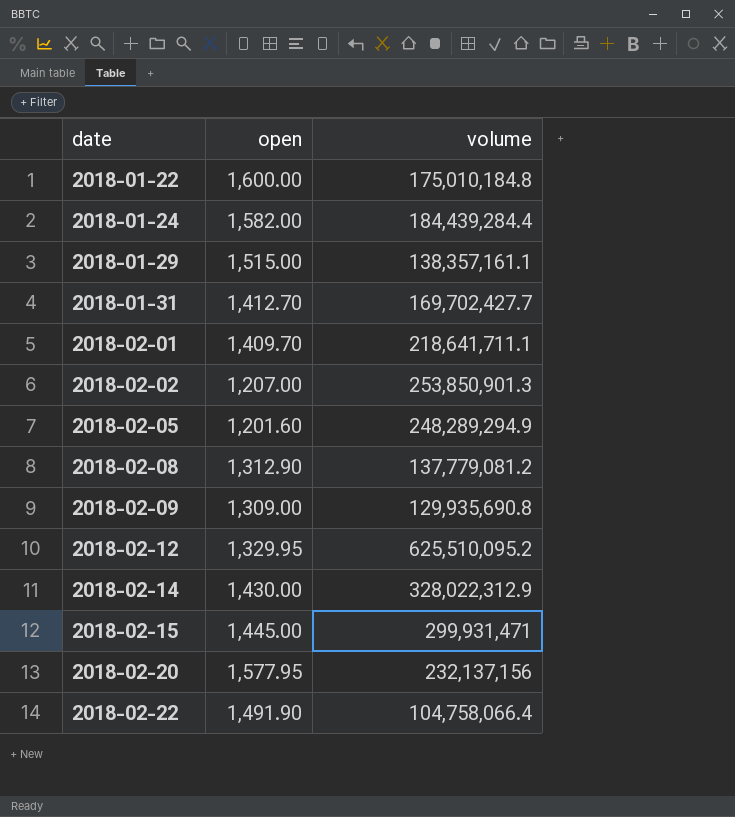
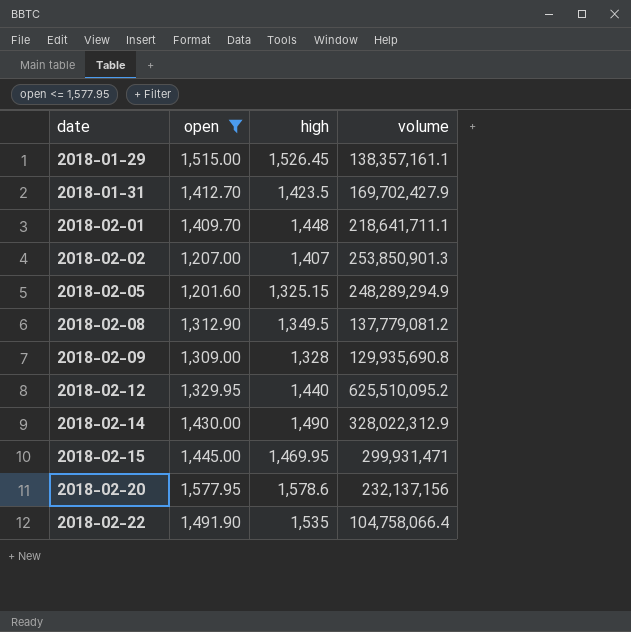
filter: none -> open <= 1,577.95
column high | position: none -> 3
2018-01-31 | volume: 169,702,427.7 -> 169,702,427.9

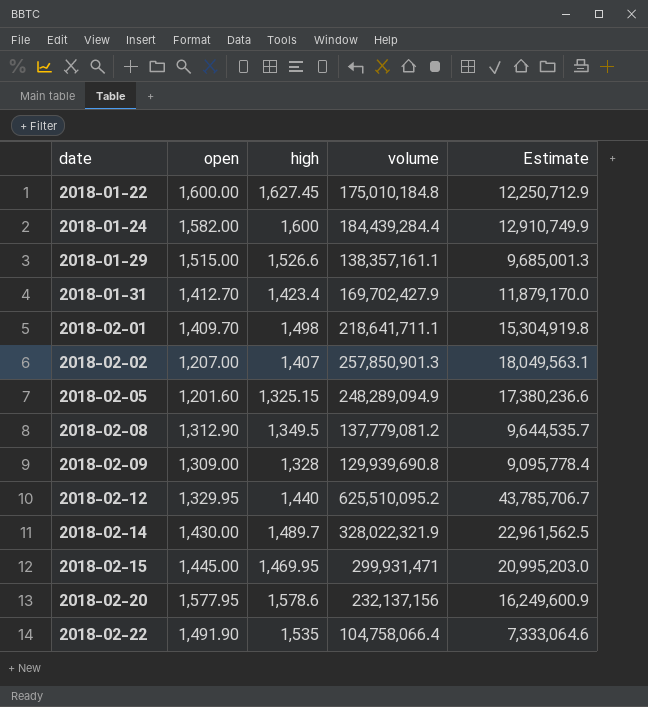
filter: open <= 1,577.95 -> none
column Estimate | formula: none -> [volume] * 0.07
2018-01-29 | high: 1,526.45 -> 1,526.6
2018-01-31 | high: 1,423.5 -> 1,423.4
2018-02-01 | high: 1,448 -> 1,498
2018-02-02 | volume: 253,850,901.3 -> 257,850,901.3
2018-02-05 | volume: 248,289,294.9 -> 248,289,094.9
2018-02-09 | volume: 129,935,690.8 -> 129,939,690.8
2018-02-14 | high: 1,490 -> 1,489.7
2018-02-14 | volume: 328,022,312.9 -> 328,022,321.9

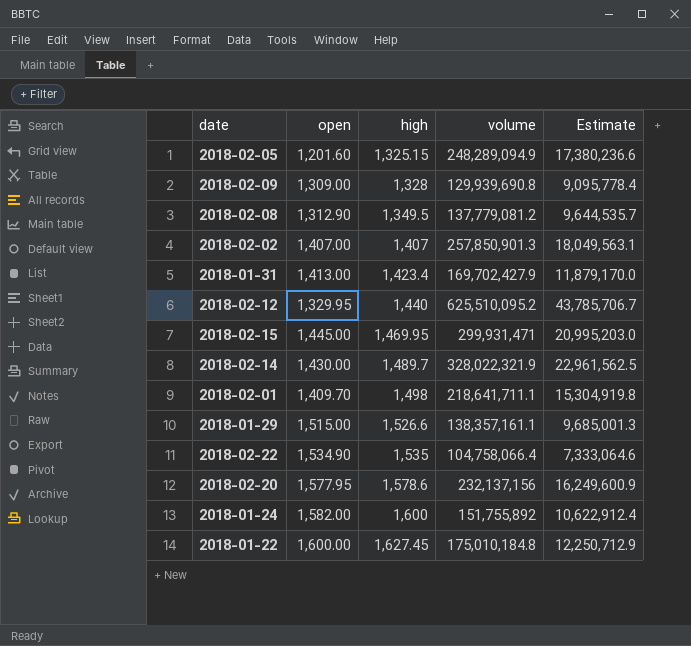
row order: date ascending -> high ascending
2018-02-02 | open: 1,207.00 -> 1,407.00
2018-01-31 | open: 1,412.70 -> 1,413.00
2018-02-22 | open: 1,491.90 -> 1,534.90
2018-01-24 | volume: 184,439,284.4 -> 151,755,892
2018-01-24 | Estimate: 12,910,749.9 -> 10,622,912.4

